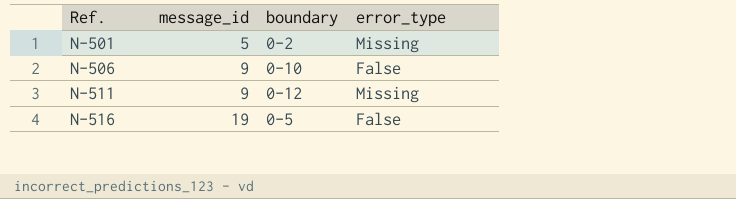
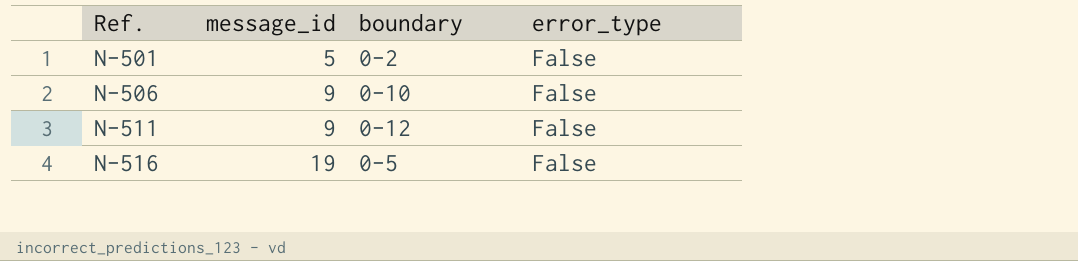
N-501 | error_type: Missing -> False
N-511 | error_type: Missing -> False

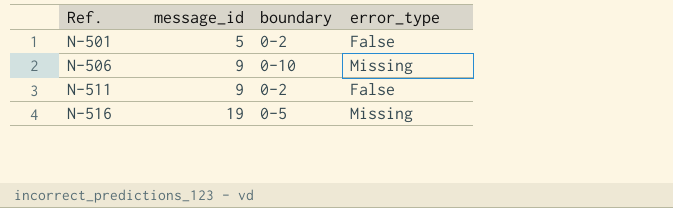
N-506 | error_type: False -> Missing
N-511 | boundary: 0-12 -> 0-2
N-516 | error_type: False -> Missing

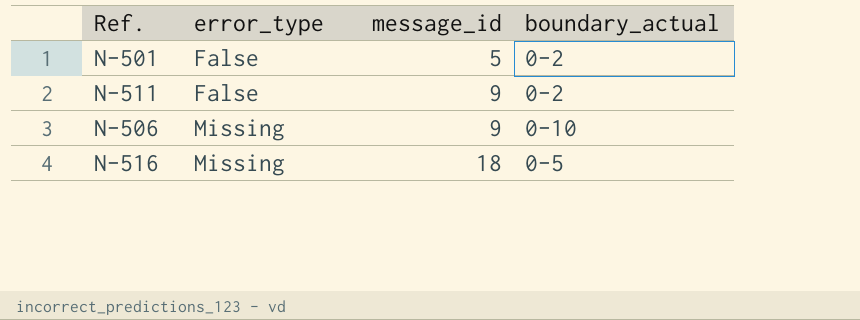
row order: Ref. ascending -> error_type ascending
column error_type | position: 4 -> 2
column name: boundary -> boundary_actual
N-516 | message_id: 19 -> 18

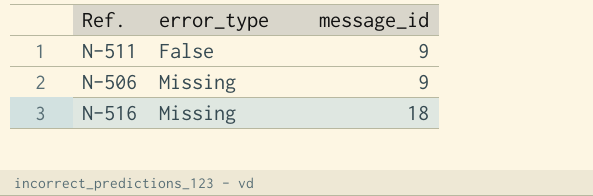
column boundary_actual | position: 4 -> none
row N-501: False | 5 | 0-2 -> none

